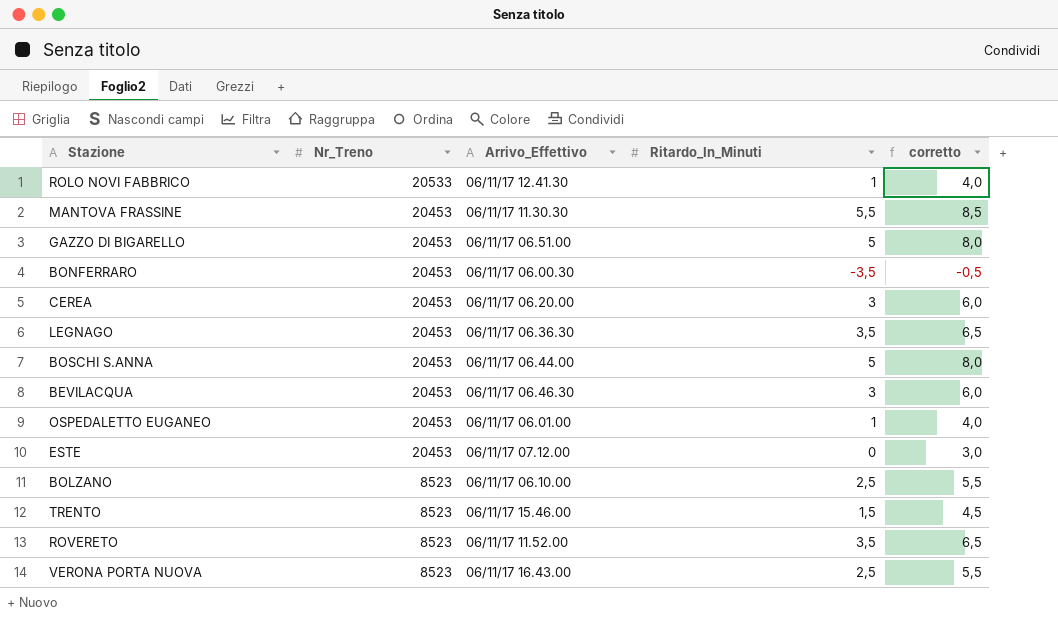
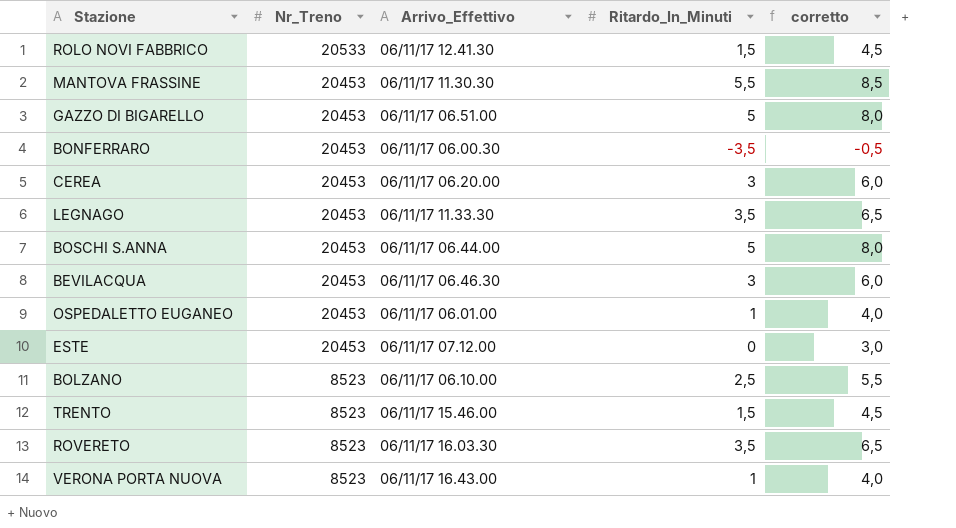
ROLO NOVI FABBRICO | Ritardo_In_Minuti: 1 -> 1,5
ROLO NOVI FABBRICO | corretto: 4,0 -> 4,5
LEGNAGO | Arrivo_Effettivo: 06/11/17 06.36.30 -> 06/11/17 11.33.30
ROVERETO | Arrivo_Effettivo: 06/11/17 11.52.00 -> 06/11/17 16.03.30
VERONA PORTA NUOVA | Ritardo_In_Minuti: 2,5 -> 1
VERONA PORTA NUOVA | corretto: 5,5 -> 4,0

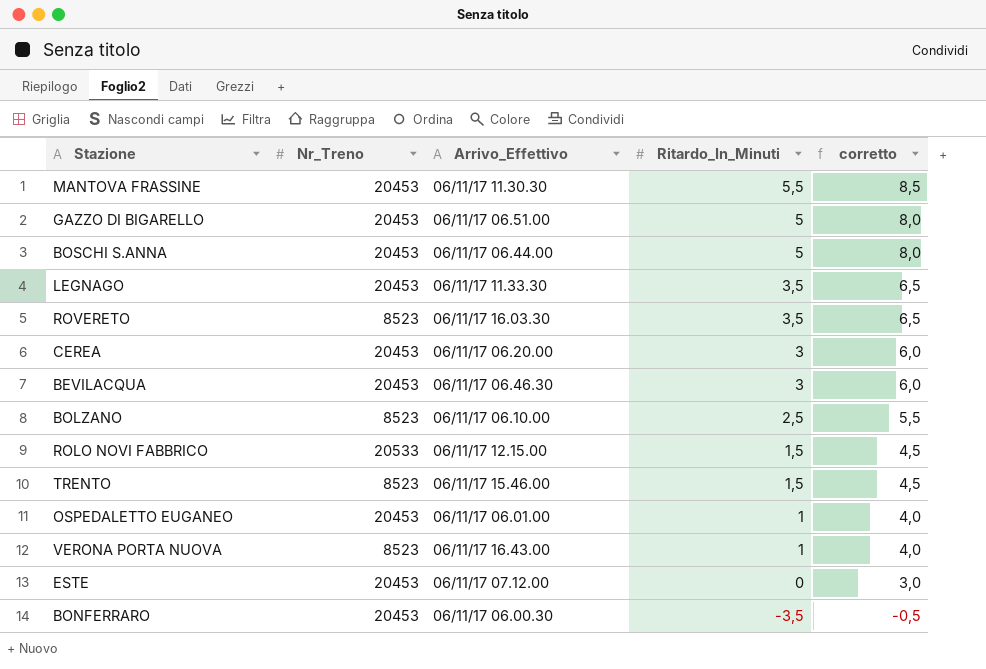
row order: Nr_Treno descending -> Ritardo_In_Minuti descending
ROLO NOVI FABBRICO | Arrivo_Effettivo: 06/11/17 12.41.30 -> 06/11/17 12.15.00

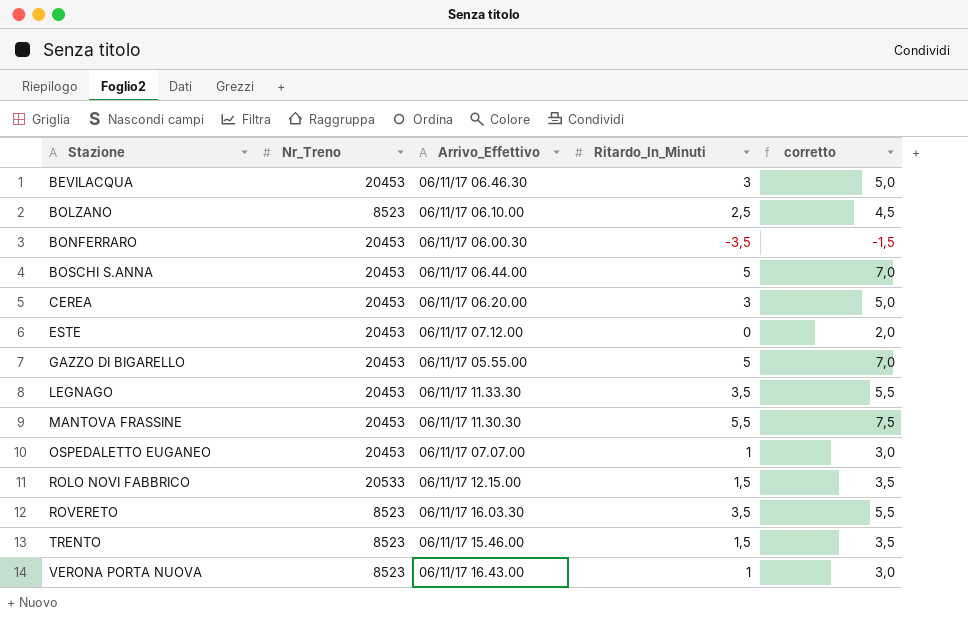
row order: Ritardo_In_Minuti descending -> Stazione ascending
column corretto | formula: [Ritardo_In_Minuti] + 3 -> [Ritardo_In_Minuti] + 2
GAZZO DI BIGARELLO | Arrivo_Effettivo: 06/11/17 06.51.00 -> 06/11/17 05.55.00
OSPEDALETTO EUGANEO | Arrivo_Effettivo: 06/11/17 06.01.00 -> 06/11/17 07.07.00

